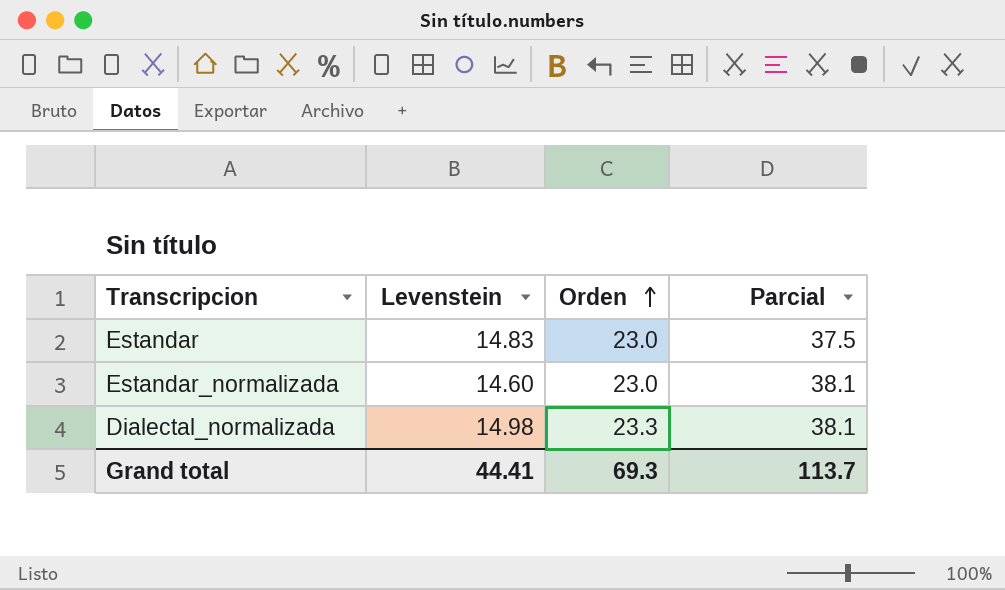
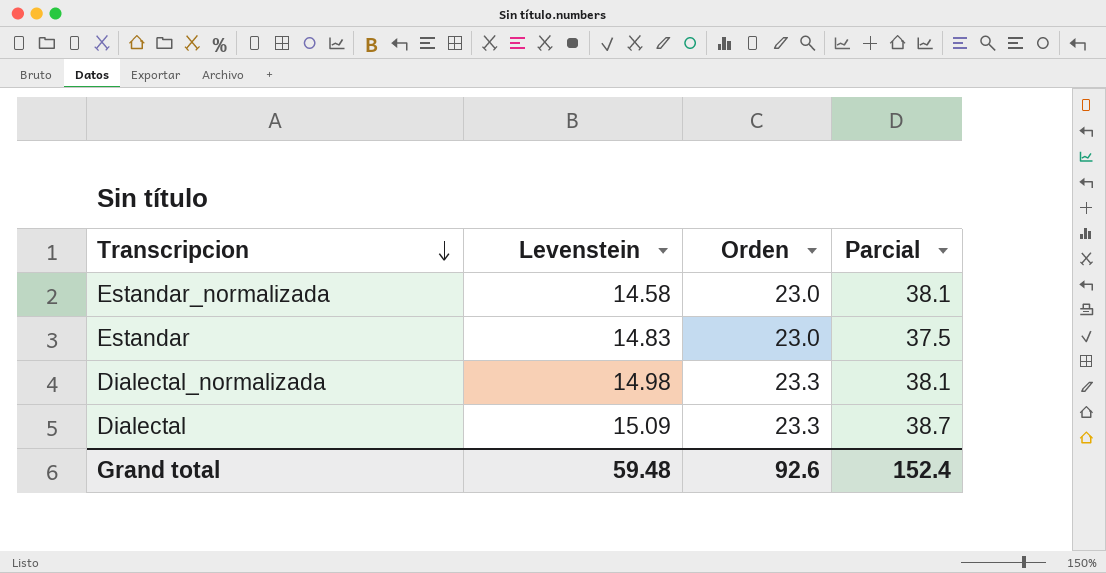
row order: Orden ascending -> Transcripcion descending
Estandar_normalizada | Levenstein: 14.60 -> 14.58
row Dialectal: none -> 15.09 | 23.3 | 38.7
Grand total | Levenstein: 44.41 -> 59.48
Grand total | Orden: 69.3 -> 92.6
Grand total | Parcial: 113.7 -> 152.4

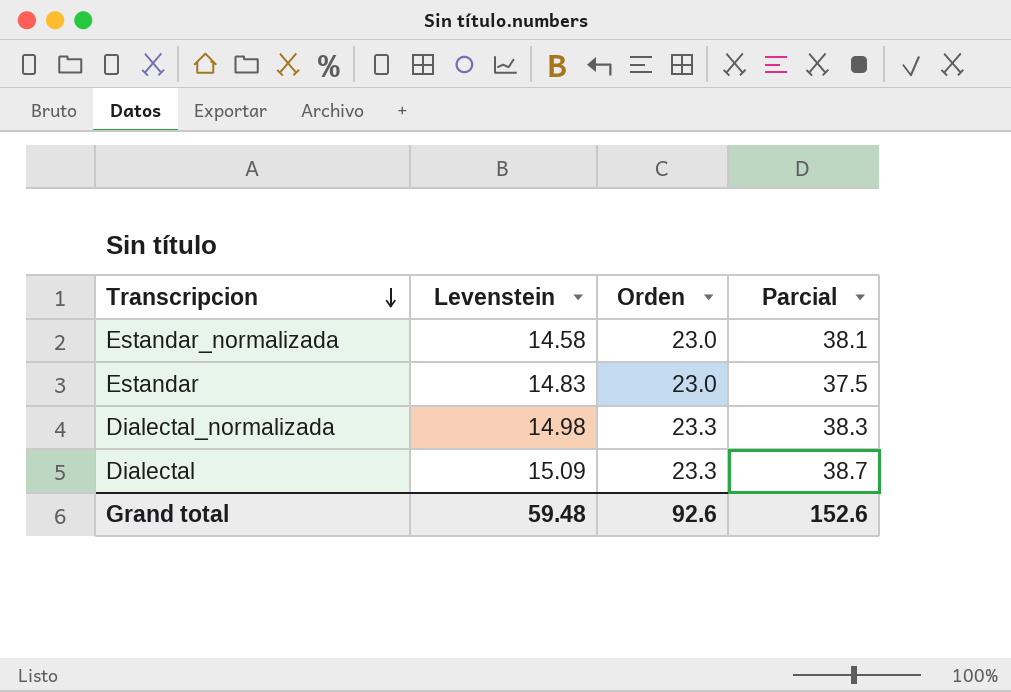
Dialectal_normalizada | Parcial: 38.1 -> 38.3
Grand total | Parcial: 152.4 -> 152.6

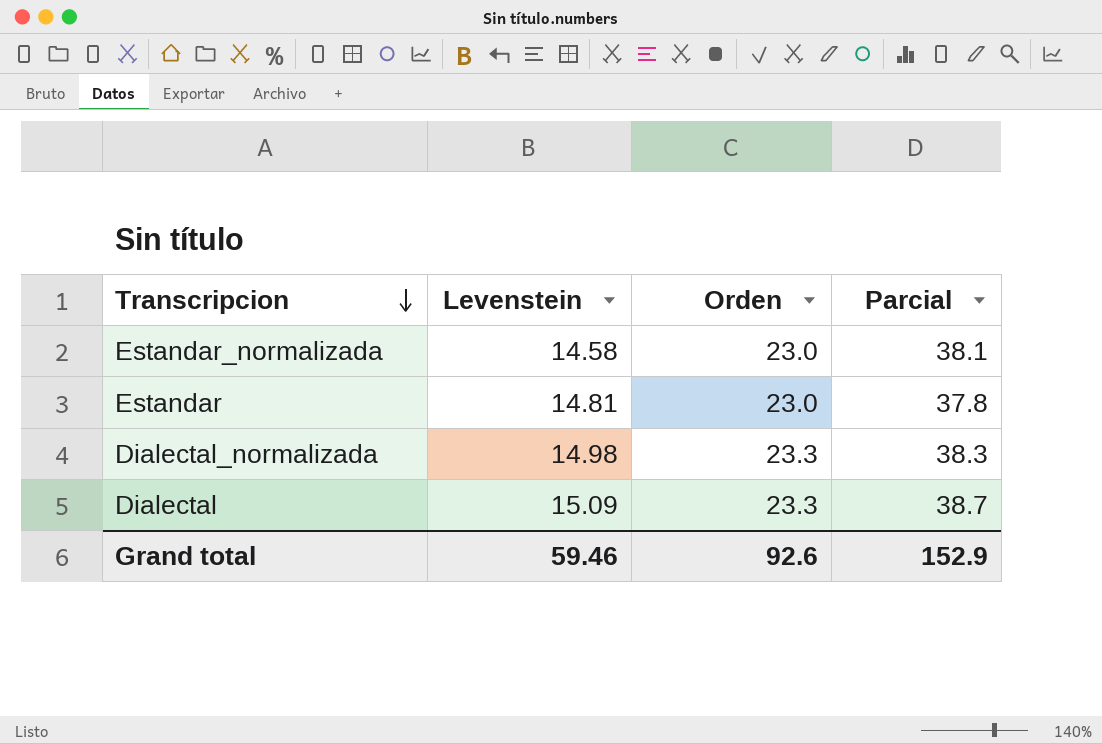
Estandar | Levenstein: 14.83 -> 14.81
Estandar | Parcial: 37.5 -> 37.8
Grand total | Levenstein: 59.48 -> 59.46
Grand total | Parcial: 152.6 -> 152.9

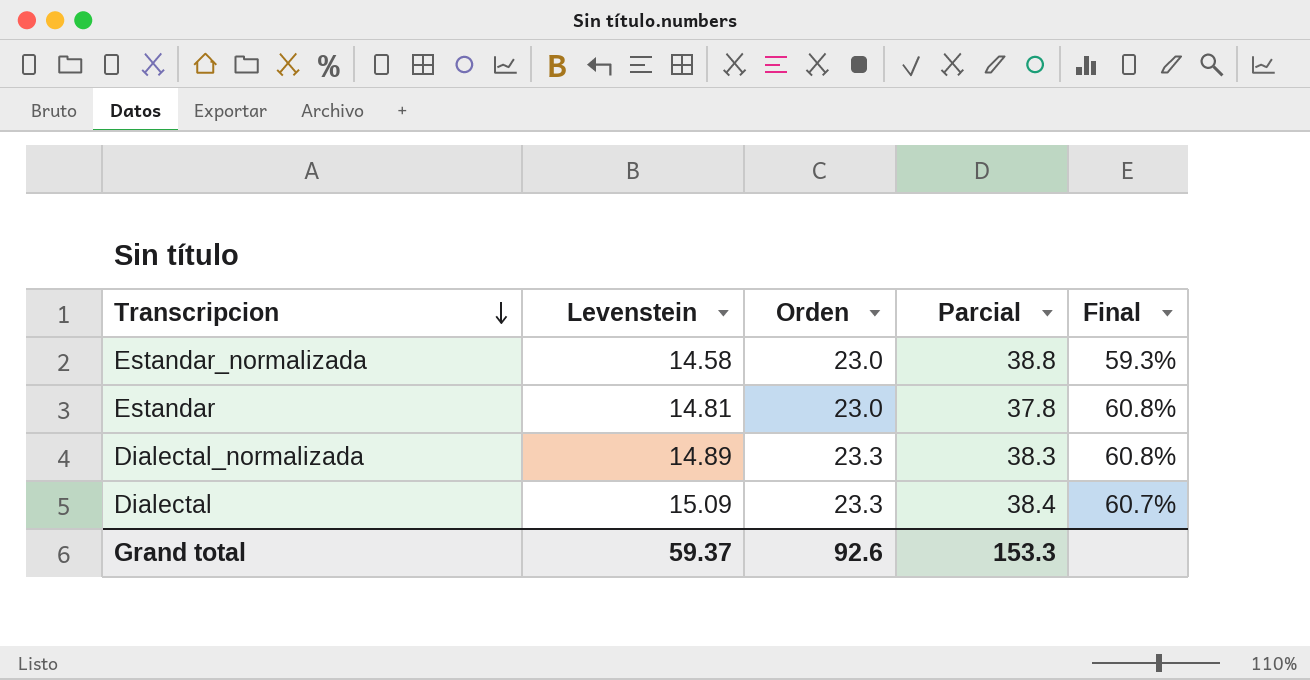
column Final | formula: none -> [Orden] / [Parcial]
Estandar_normalizada | Parcial: 38.1 -> 38.8
Dialectal_normalizada | Levenstein: 14.98 -> 14.89
Dialectal | Parcial: 38.7 -> 38.4
Grand total | Levenstein: 59.46 -> 59.37
Grand total | Parcial: 152.9 -> 153.3

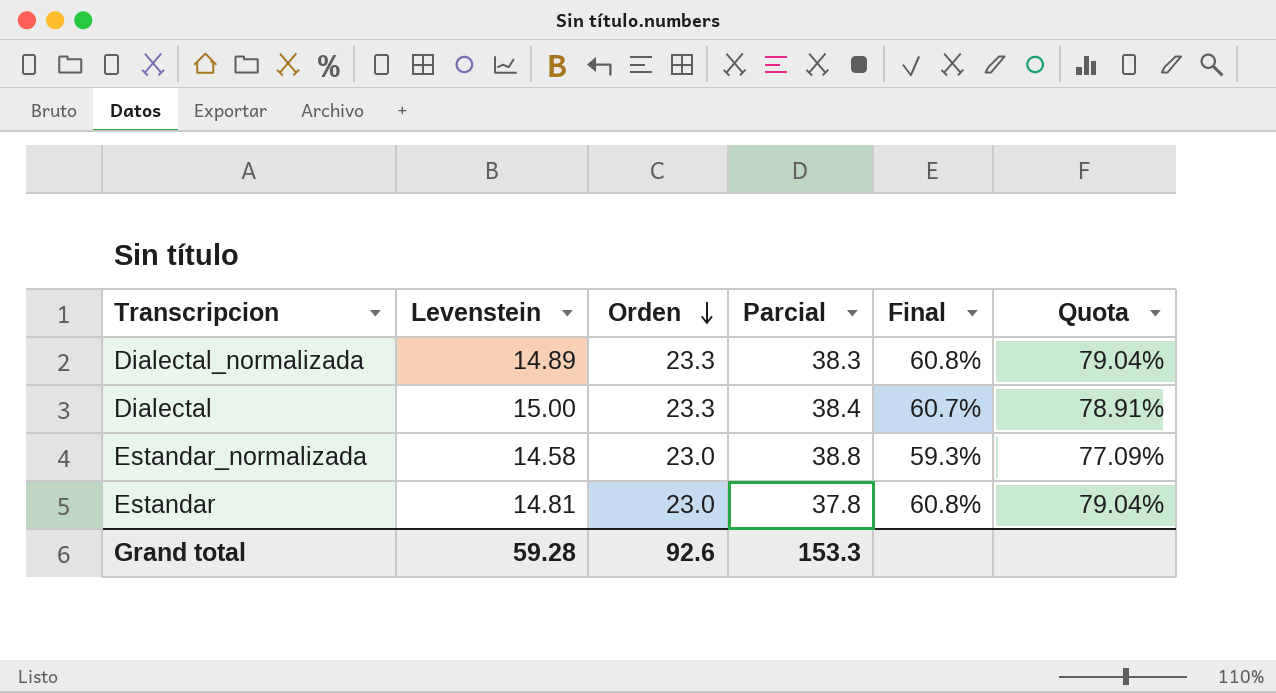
row order: Transcripcion descending -> Orden descending
column Quota | formula: none -> [Final] * 1.3
Dialectal | Levenstein: 15.09 -> 15.00
Grand total | Levenstein: 59.37 -> 59.28

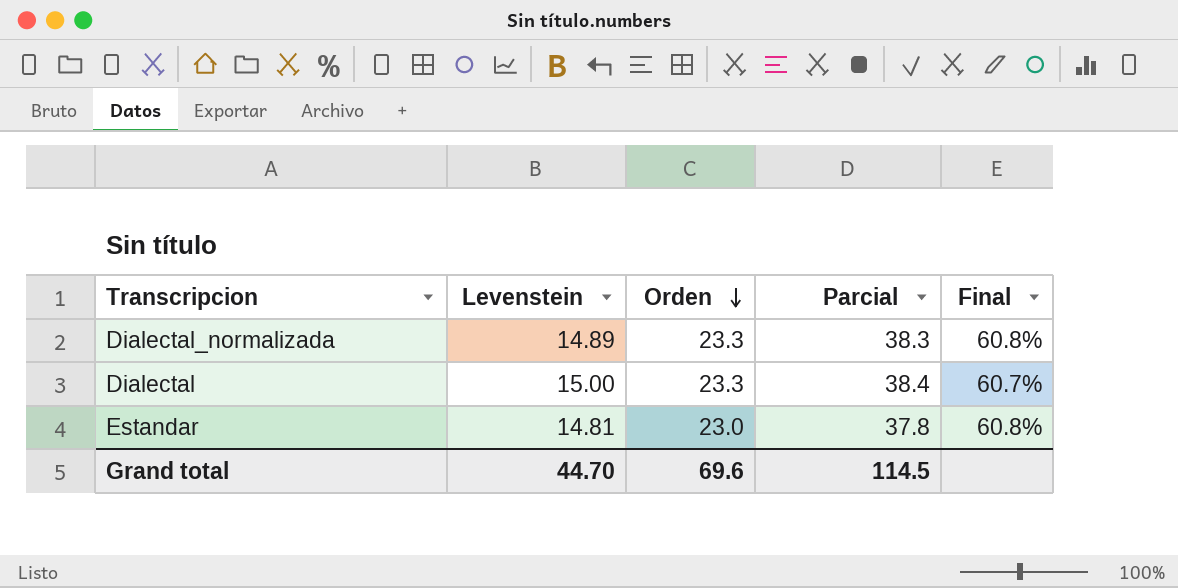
column Quota | formula: [Final] * 1.3 -> none
row Estandar_normalizada: 14.58 | 23.0 | 38.8 | 59.3% | 77.09% -> none
Grand total | Levenstein: 59.28 -> 44.70
Grand total | Orden: 92.6 -> 69.6
Grand total | Parcial: 153.3 -> 114.5

